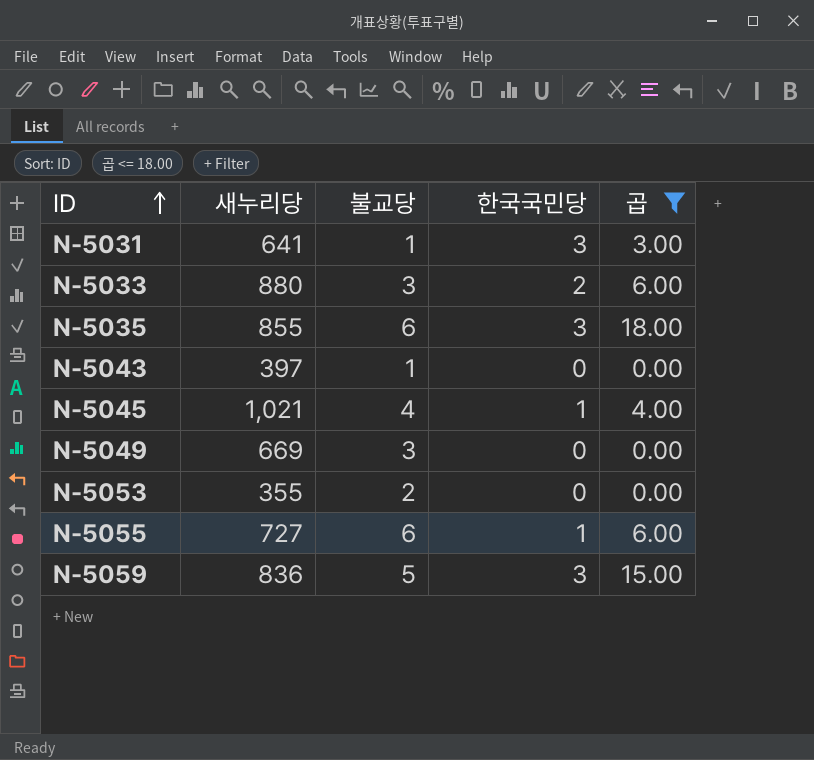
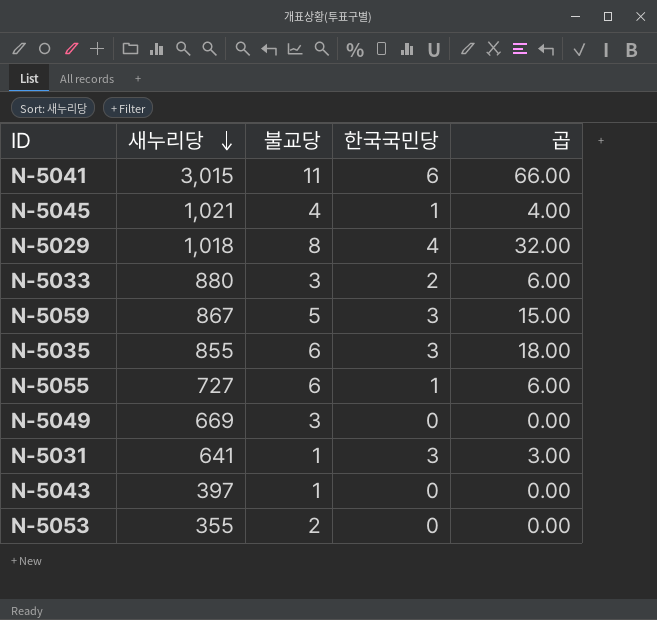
filter: 곱 <= 18.00 -> none
row order: ID ascending -> 새누리당 descending
N-5059 | 새누리당: 836 -> 867

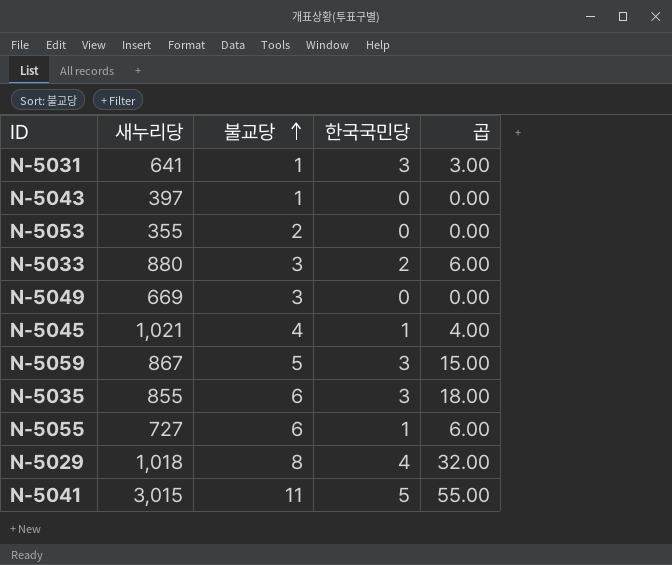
row order: 새누리당 descending -> 불교당 ascending
N-5041 | 한국국민당: 6 -> 5
N-5041 | 곱: 66.00 -> 55.00

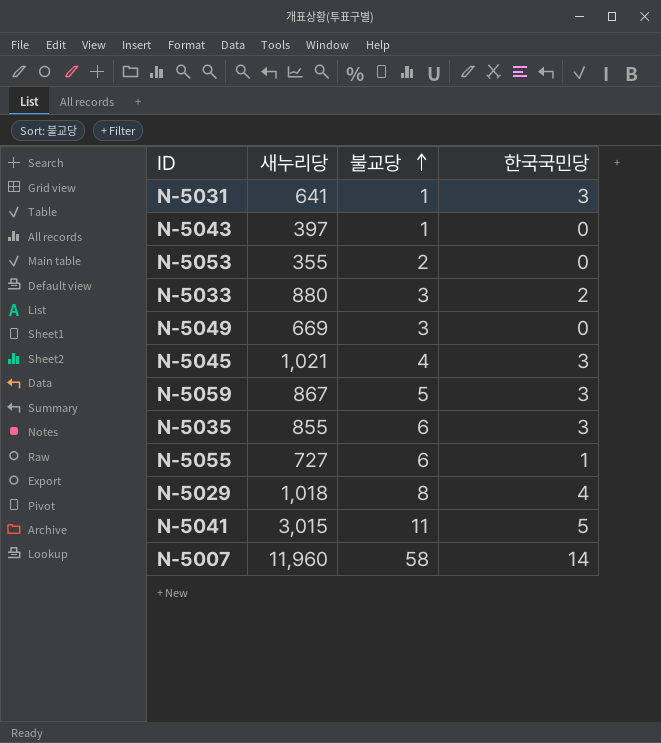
column 곱 | formula: [불교당] * [한국국민당] -> none
N-5045 | 한국국민당: 1 -> 3
row N-5007: none -> 11,960 | 58 | 14

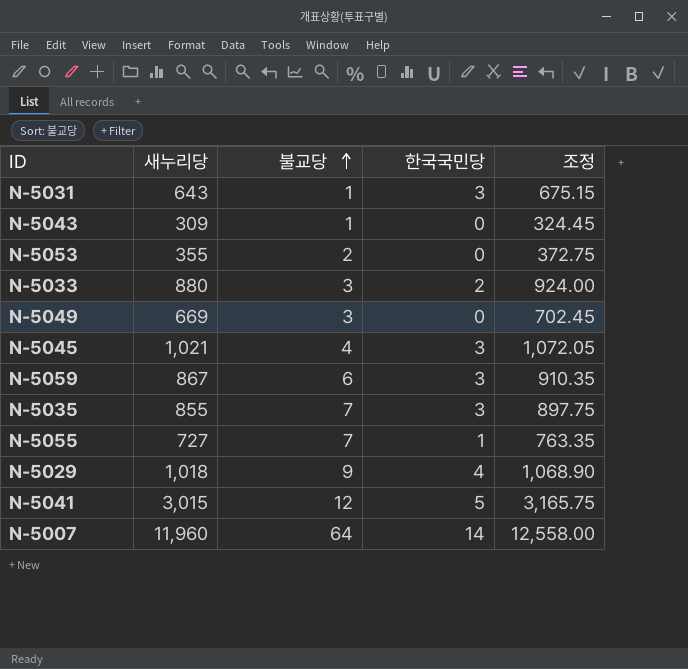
column 조정 | formula: none -> [새누리당] * 1.05
N-5031 | 새누리당: 641 -> 643
N-5043 | 새누리당: 397 -> 309
N-5059 | 불교당: 5 -> 6
N-5035 | 불교당: 6 -> 7
N-5055 | 불교당: 6 -> 7
N-5029 | 불교당: 8 -> 9
N-5041 | 불교당: 11 -> 12
N-5007 | 불교당: 58 -> 64

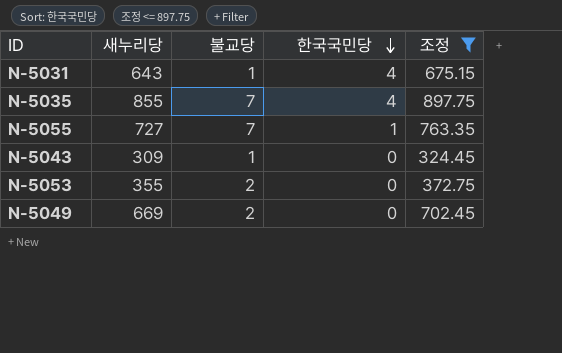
filter: none -> 조정 <= 897.75
row order: 불교당 ascending -> 한국국민당 descending
N-5031 | 한국국민당: 3 -> 4
N-5035 | 한국국민당: 3 -> 4
N-5049 | 불교당: 3 -> 2

